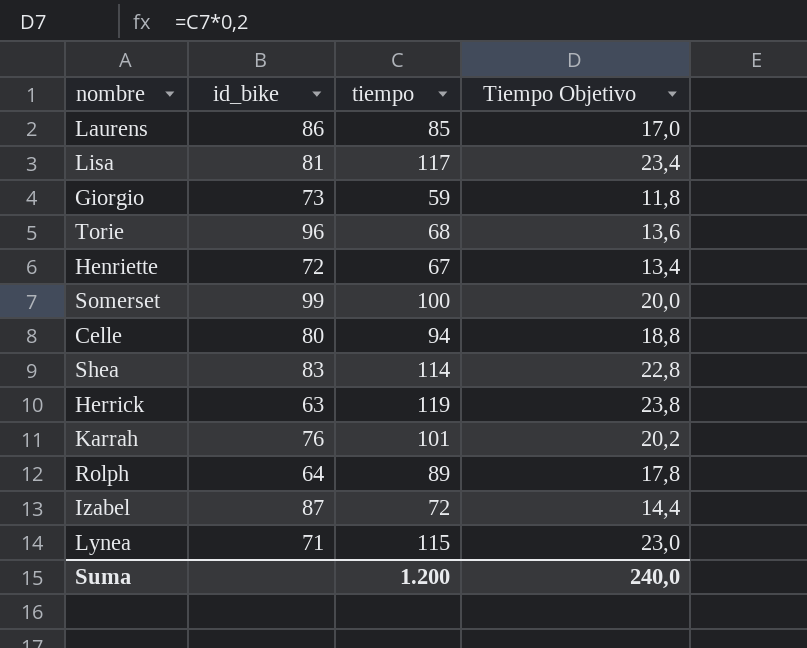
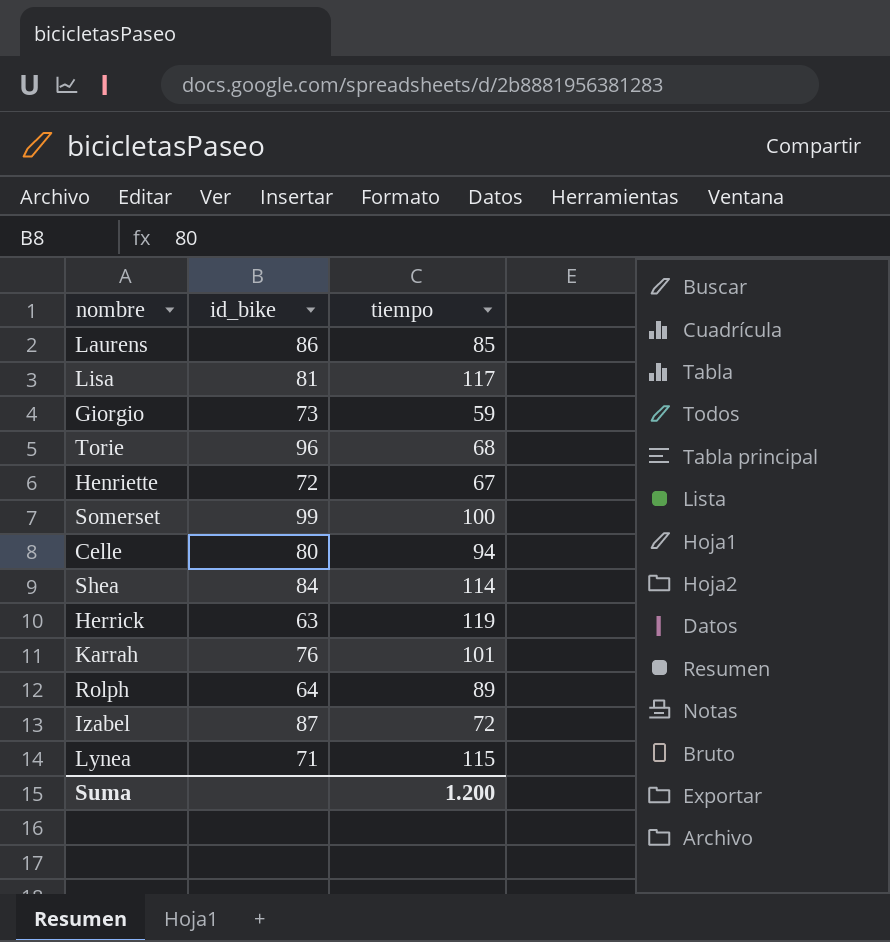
column Tiempo Objetivo | formula: [tiempo] * 0,2 -> none
Shea | id_bike: 83 -> 84

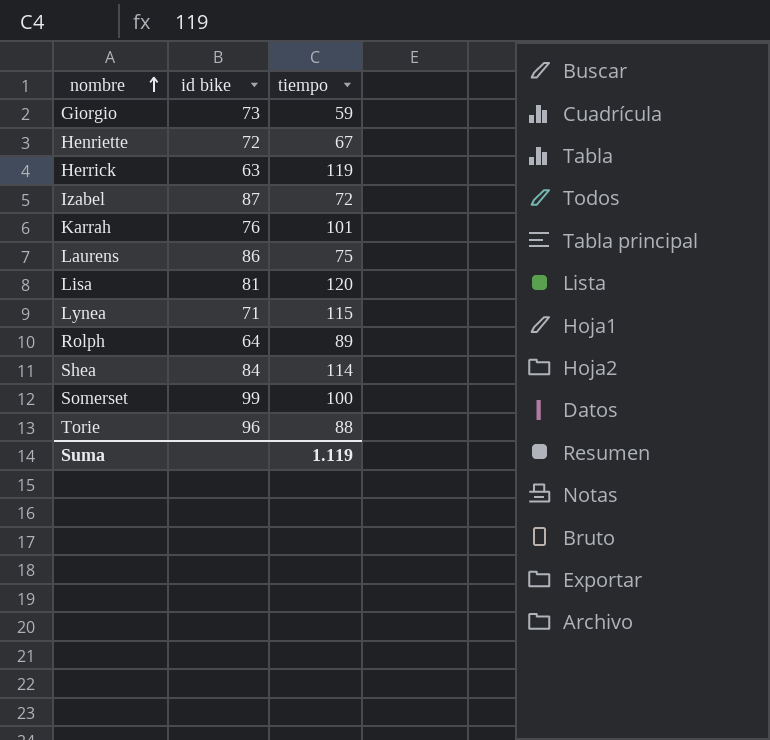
row order: none -> nombre ascending
column name: id_bike -> id bike
row Celle: 80 | 94 -> none
Laurens | tiempo: 85 -> 75
Lisa | tiempo: 117 -> 120
Torie | tiempo: 68 -> 88
Suma | tiempo: 1.200 -> 1.119

